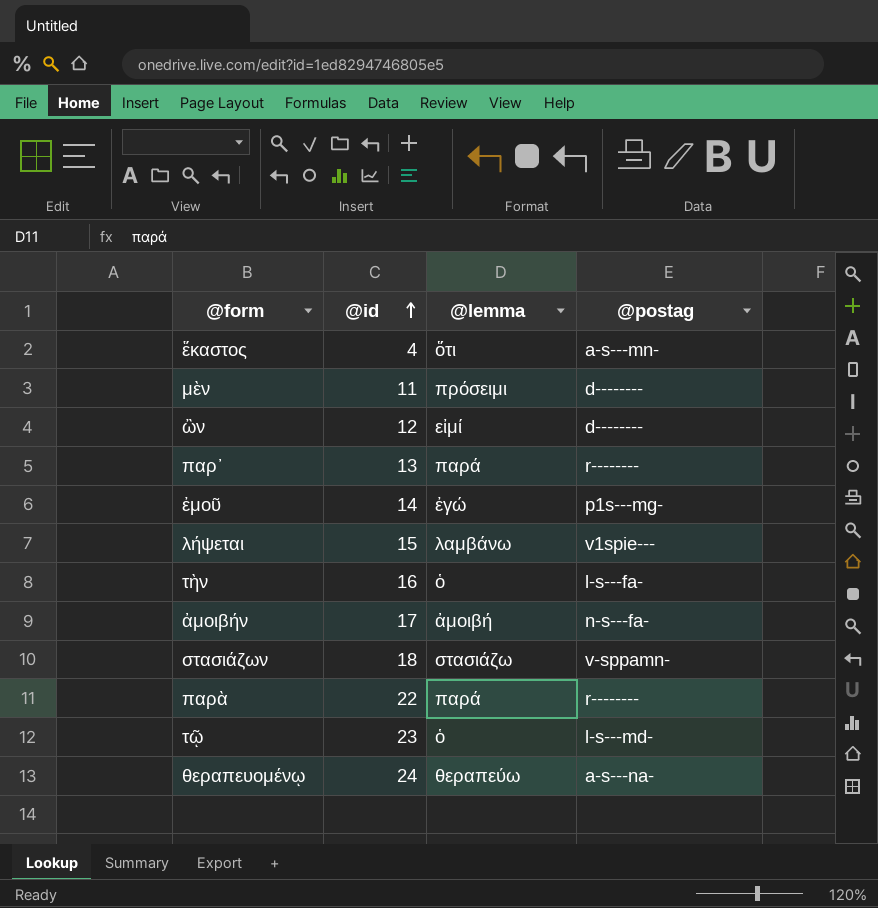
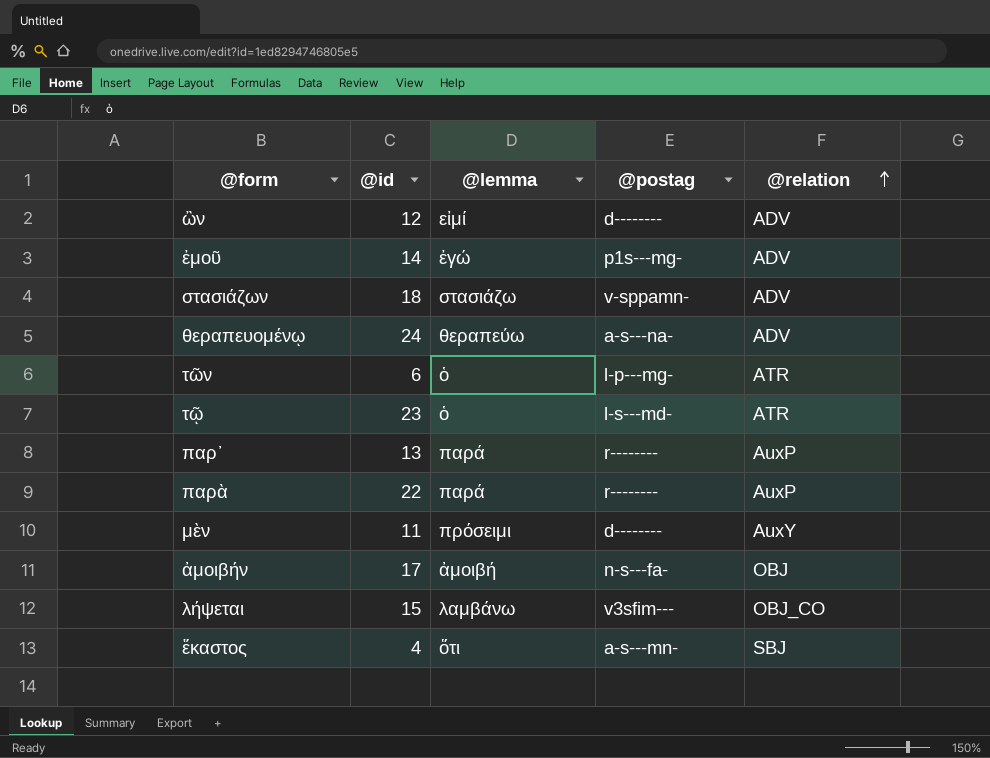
row order: @id ascending -> @relation ascending
column @relation | position: none -> 5
row τὴν: 16 | ὁ | l-s---fa- -> none
row τῶν: none -> 6 | ὁ | l-p---mg- | ATR
λήψεται | @postag: v1spie--- -> v3sfim---

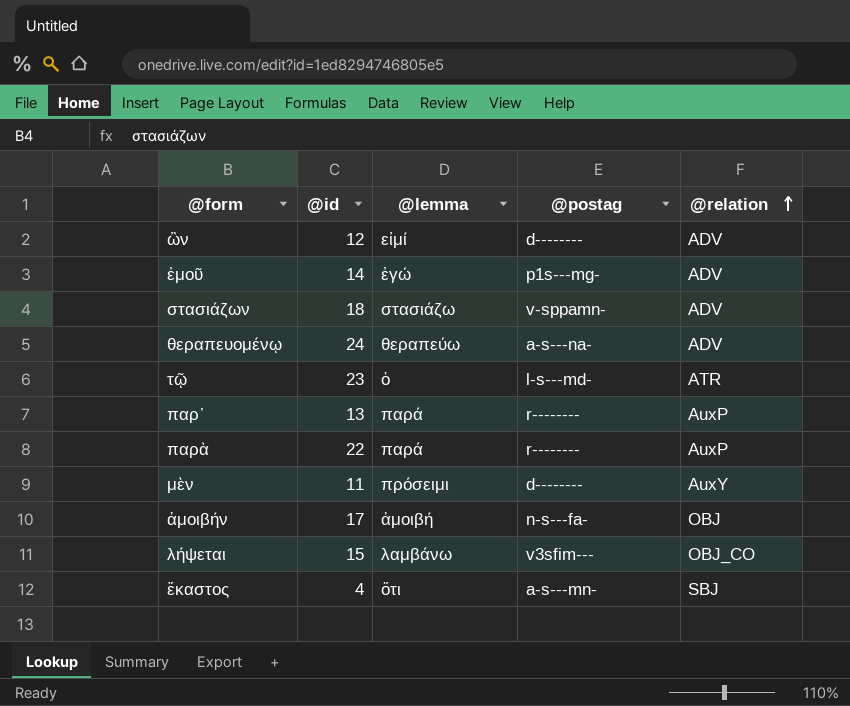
row τῶν: 6 | ὁ | l-p---mg- | ATR -> none

